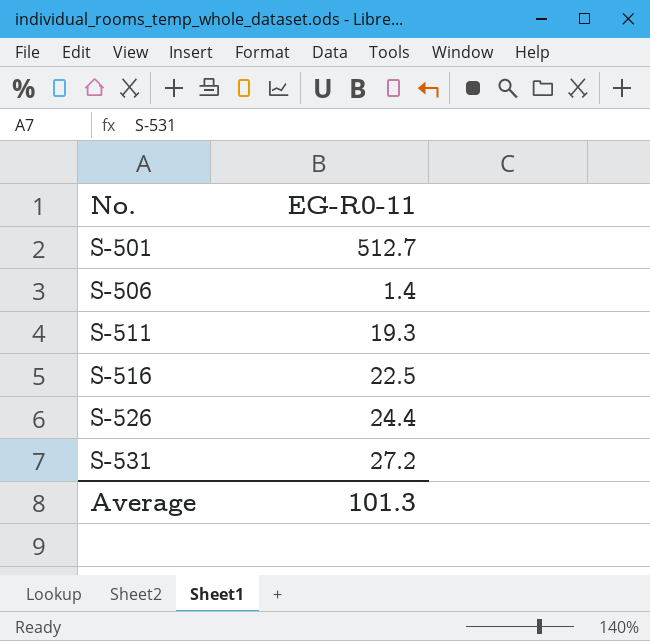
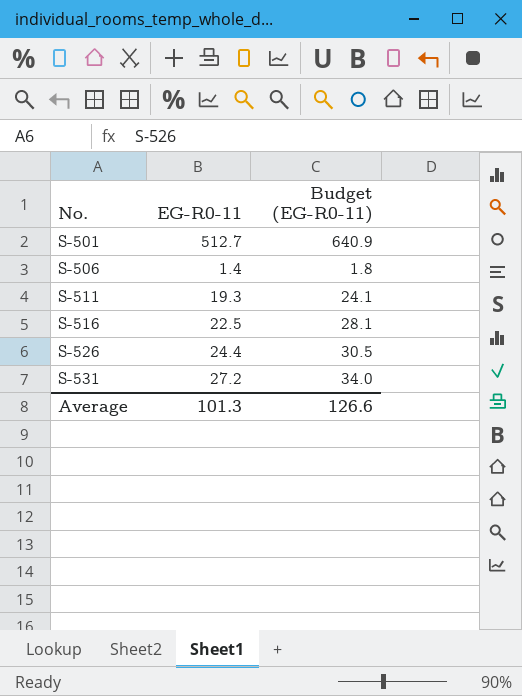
column Budget (EG-R0-11) | formula: none -> [EG-R0-11] * 1.25

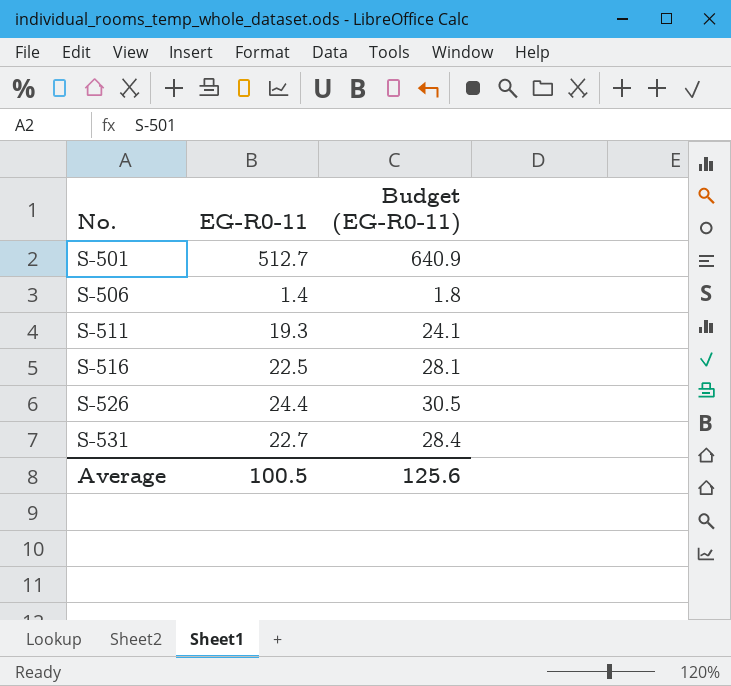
S-531 | EG-R0-11: 27.2 -> 22.7
S-531 | Budget (EG-R0-11): 34.0 -> 28.4
Average | EG-R0-11: 101.3 -> 100.5
Average | Budget (EG-R0-11): 126.6 -> 125.6

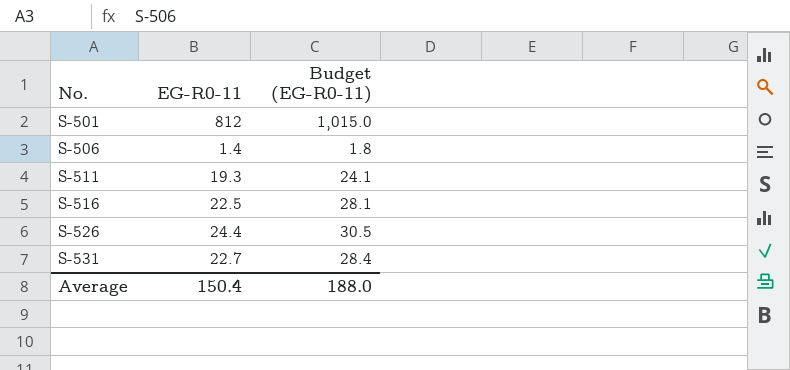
S-501 | EG-R0-11: 512.7 -> 812
S-501 | Budget (EG-R0-11): 640.9 -> 1,015.0
Average | EG-R0-11: 100.5 -> 150.4
Average | Budget (EG-R0-11): 125.6 -> 188.0

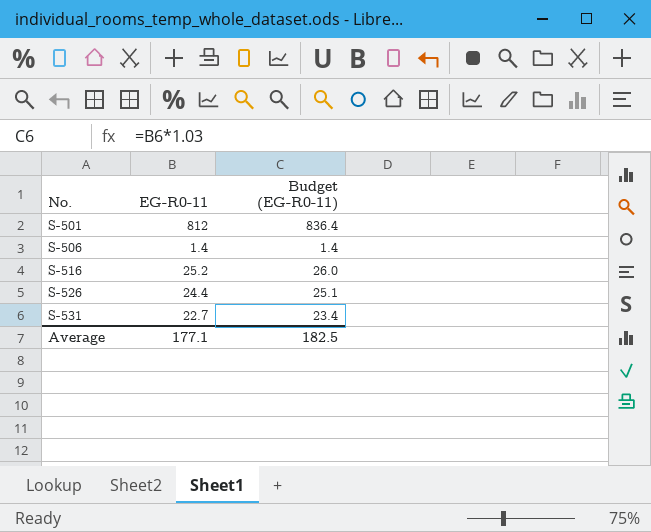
column Budget (EG-R0-11) | formula: [EG-R0-11] * 1.25 -> [EG-R0-11] * 1.03
row S-511: 19.3 | 24.1 -> none
S-516 | EG-R0-11: 22.5 -> 25.2
Average | EG-R0-11: 150.4 -> 177.1
Average | Budget (EG-R0-11): 188.0 -> 182.5

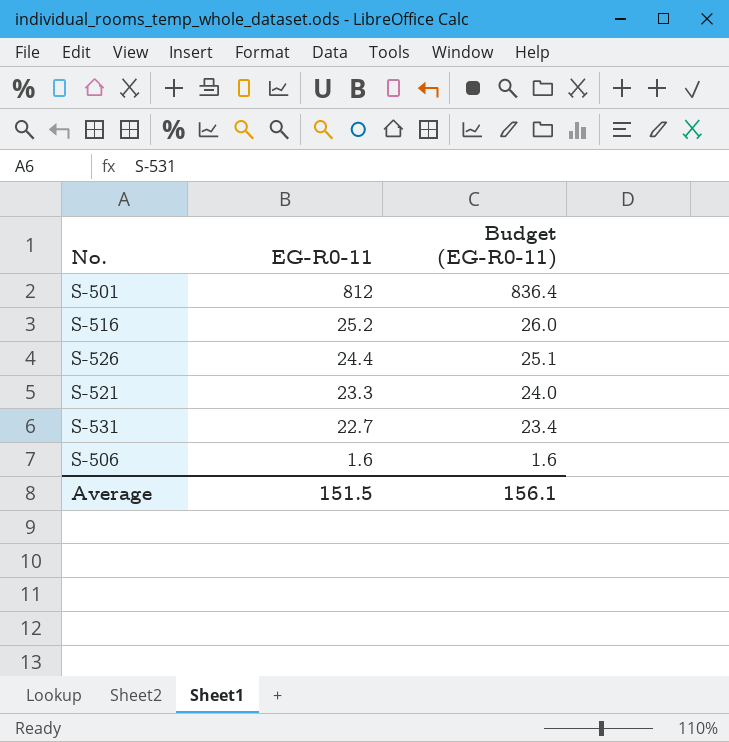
row order: No. ascending -> EG-R0-11 descending
row S-521: none -> 23.3 | 24.0
S-506 | EG-R0-11: 1.4 -> 1.6
S-506 | Budget (EG-R0-11): 1.4 -> 1.6
Average | EG-R0-11: 177.1 -> 151.5
Average | Budget (EG-R0-11): 182.5 -> 156.1

